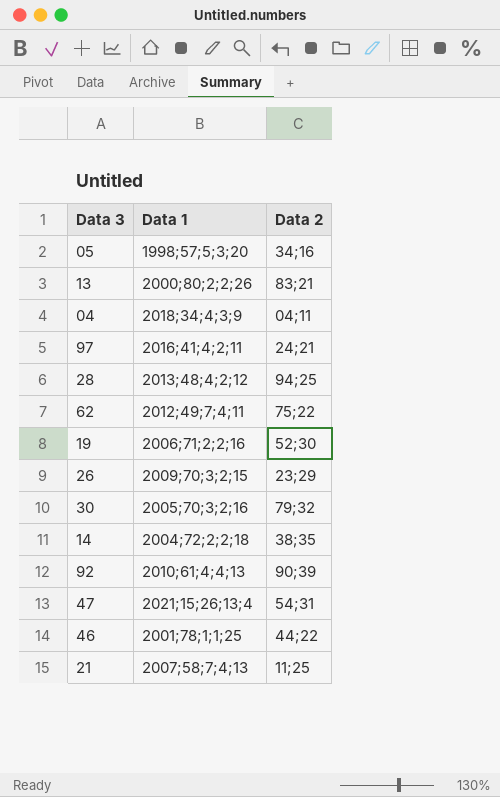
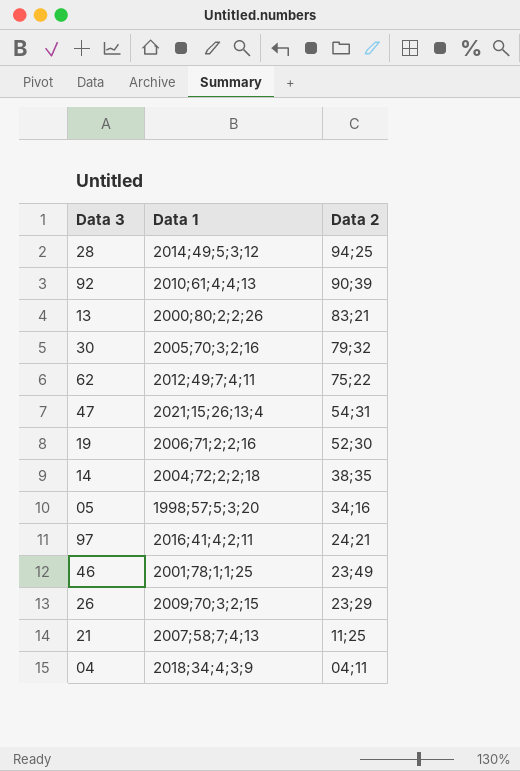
row order: none -> Data 2 descending
28 | Data 1: 2013;48;4;2;12 -> 2014;49;5;3;12
46 | Data 2: 44;22 -> 23;49

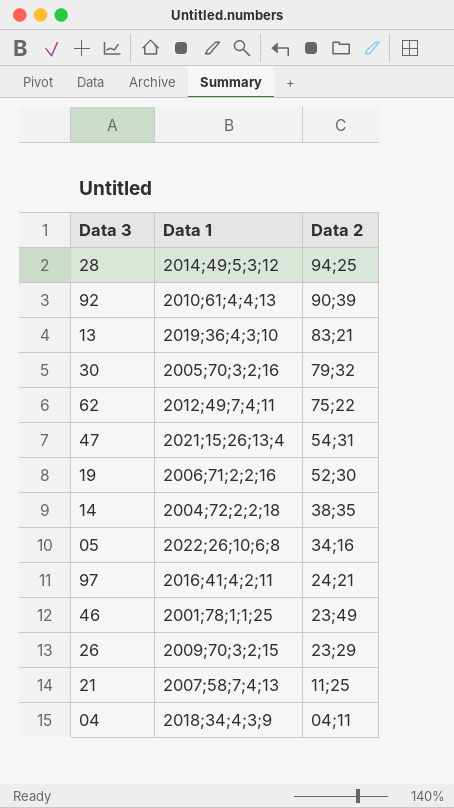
13 | Data 1: 2000;80;2;2;26 -> 2019;36;4;3;10
05 | Data 1: 1998;57;5;3;20 -> 2022;26;10;6;8

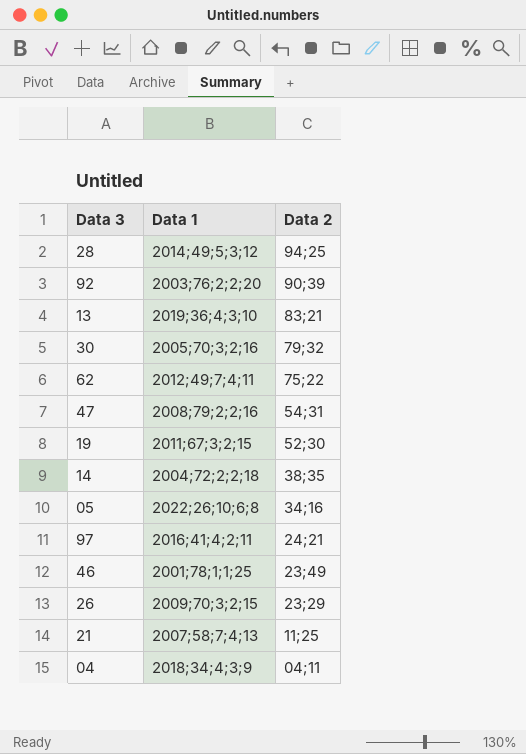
92 | Data 1: 2010;61;4;4;13 -> 2003;76;2;2;20
47 | Data 1: 2021;15;26;13;4 -> 2008;79;2;2;16
19 | Data 1: 2006;71;2;2;16 -> 2011;67;3;2;15

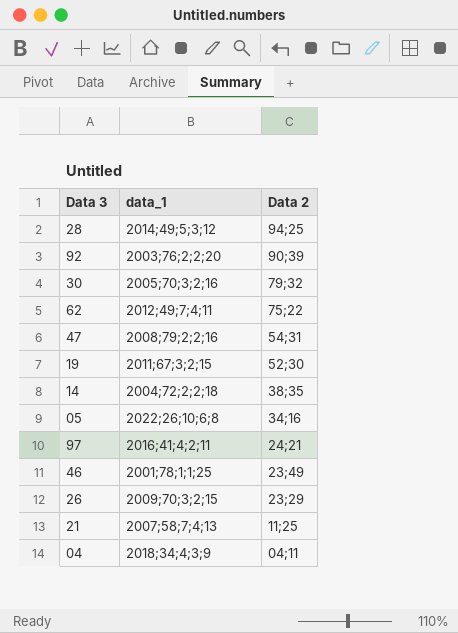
column name: Data 1 -> data_1
row 13: 2019;36;4;3;10 | 83;21 -> none

